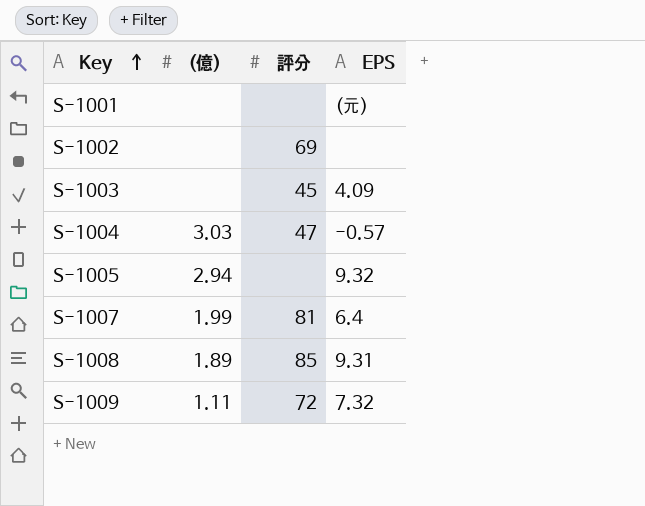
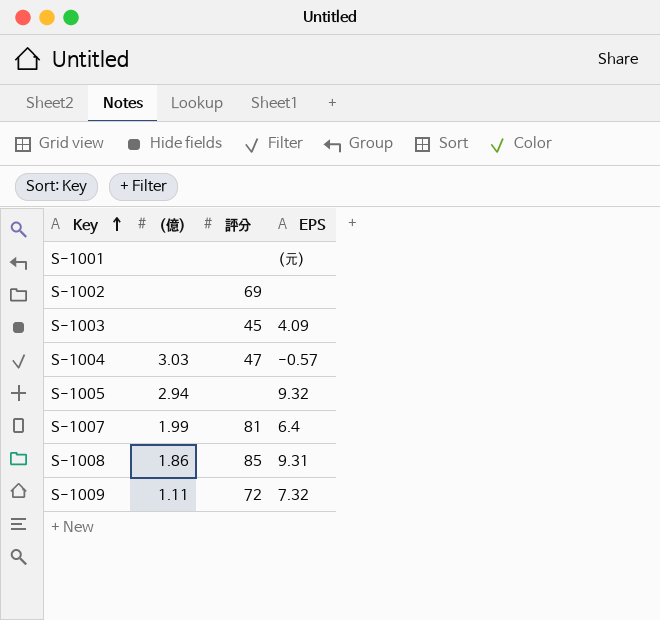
S-1008 | (億): 1.89 -> 1.86

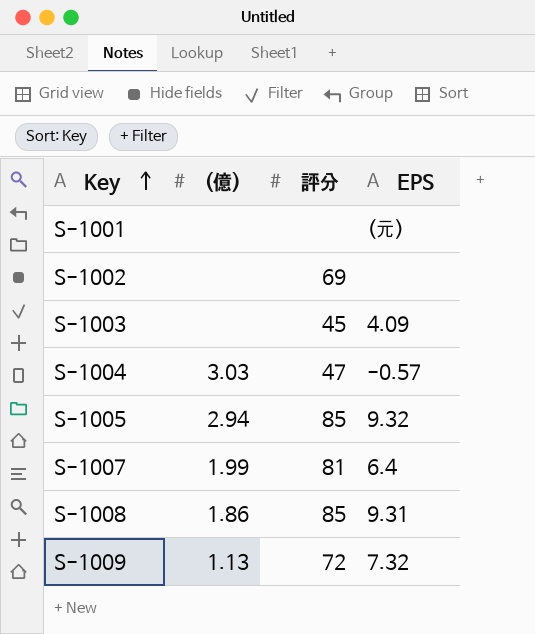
S-1005 | 評分: none -> 85
S-1009 | (億): 1.11 -> 1.13

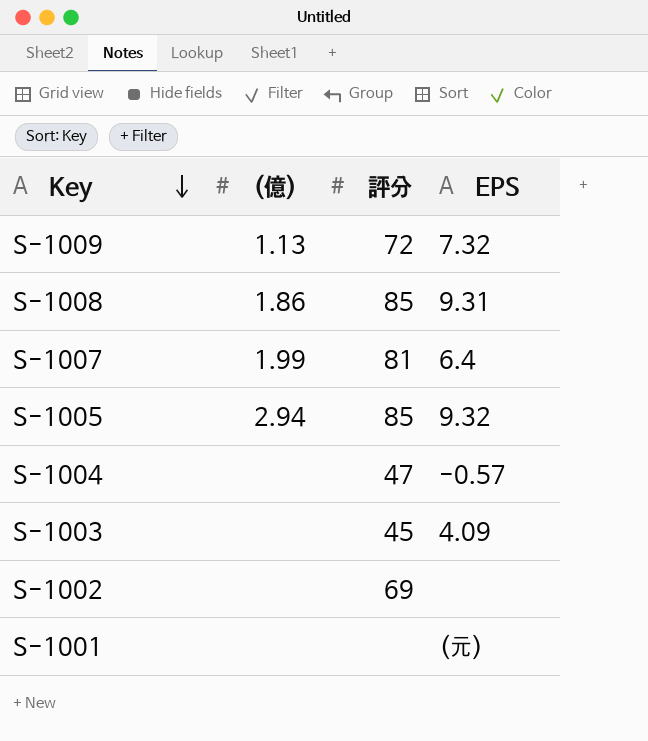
row order: Key ascending -> Key descending
S-1004 | (億): 3.03 -> none

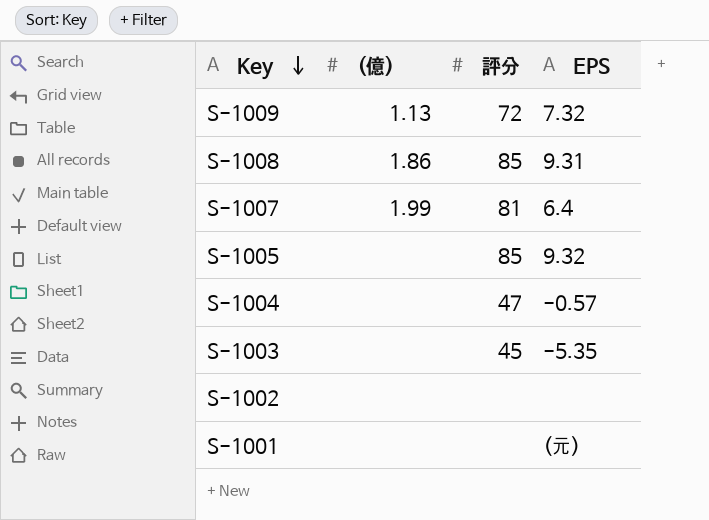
S-1005 | (億): 2.94 -> none
S-1003 | EPS: 4.09 -> -5.35
S-1002 | 評分: 69 -> none

